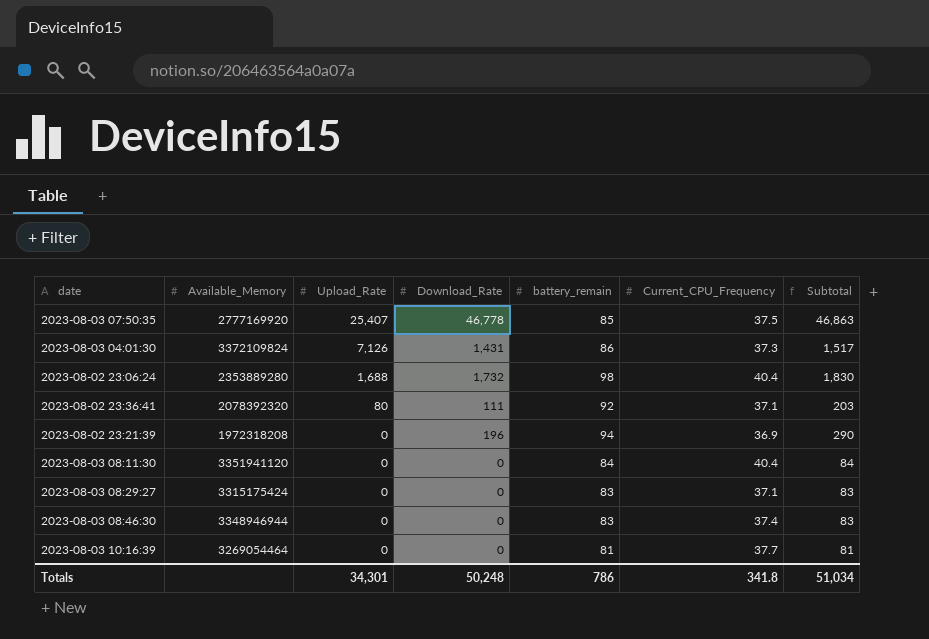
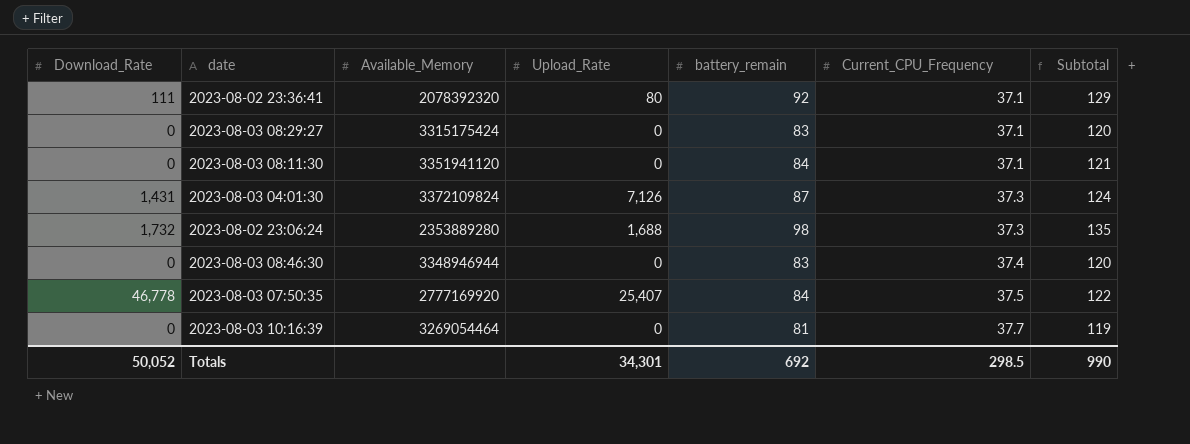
row order: Upload_Rate descending -> Current_CPU_Frequency ascending
column Download_Rate | position: 4 -> 1
column Subtotal | formula: [Download_Rate] + [battery_remain] -> [battery_remain] + [Current_CPU_Frequency]
row 2023-08-02 23:21:39: 1972318208 | 0 | 196 | 94 | 36.9 | 290 -> none
2023-08-03 08:11:30 | Current_CPU_Frequency: 40.4 -> 37.1
2023-08-03 04:01:30 | battery_remain: 86 -> 87
2023-08-02 23:06:24 | Current_CPU_Frequency: 40.4 -> 37.3
2023-08-03 07:50:35 | battery_remain: 85 -> 84
Totals | Download_Rate: 50,248 -> 50,052
Totals | battery_remain: 786 -> 692
Totals | Current_CPU_Frequency: 341.8 -> 298.5
Totals | Subtotal: 51,034 -> 990

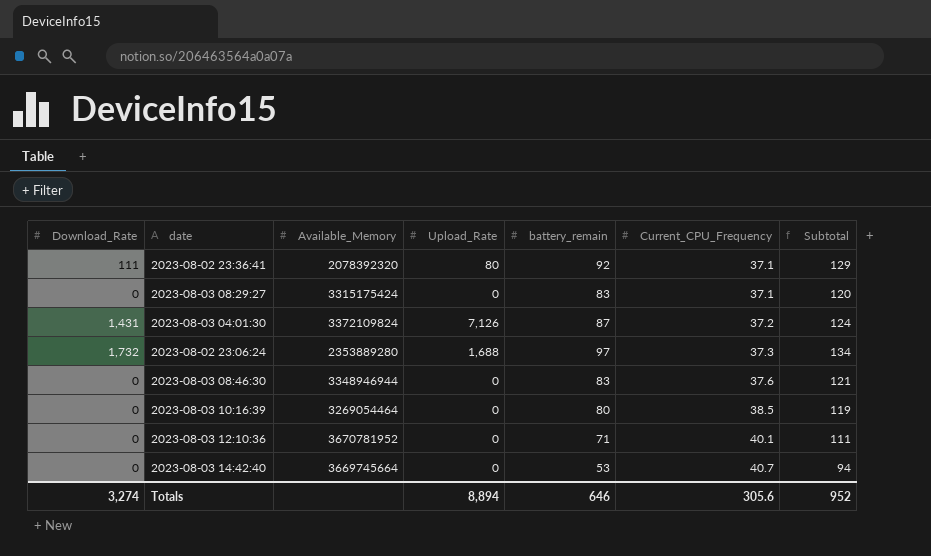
row 2023-08-03 08:11:30: 0 | 3351941120 | 0 | 84 | 37.1 | 121 -> none
row 2023-08-03 07:50:35: 46,778 | 2777169920 | 25,407 | 84 | 37.5 | 122 -> none
2023-08-03 04:01:30 | Current_CPU_Frequency: 37.3 -> 37.2
2023-08-02 23:06:24 | battery_remain: 98 -> 97
2023-08-02 23:06:24 | Subtotal: 135 -> 134
2023-08-03 08:46:30 | Current_CPU_Frequency: 37.4 -> 37.6
2023-08-03 08:46:30 | Subtotal: 120 -> 121
2023-08-03 10:16:39 | battery_remain: 81 -> 80
2023-08-03 10:16:39 | Current_CPU_Frequency: 37.7 -> 38.5
row 2023-08-03 12:10:36: none -> 0 | 3670781952 | 0 | 71 | 40.1 | 111
row 2023-08-03 14:42:40: none -> 0 | 3669745664 | 0 | 53 | 40.7 | 94
Totals | Download_Rate: 50,052 -> 3,274
Totals | Upload_Rate: 34,301 -> 8,894
Totals | battery_remain: 692 -> 646
Totals | Current_CPU_Frequency: 298.5 -> 305.6
Totals | Subtotal: 990 -> 952

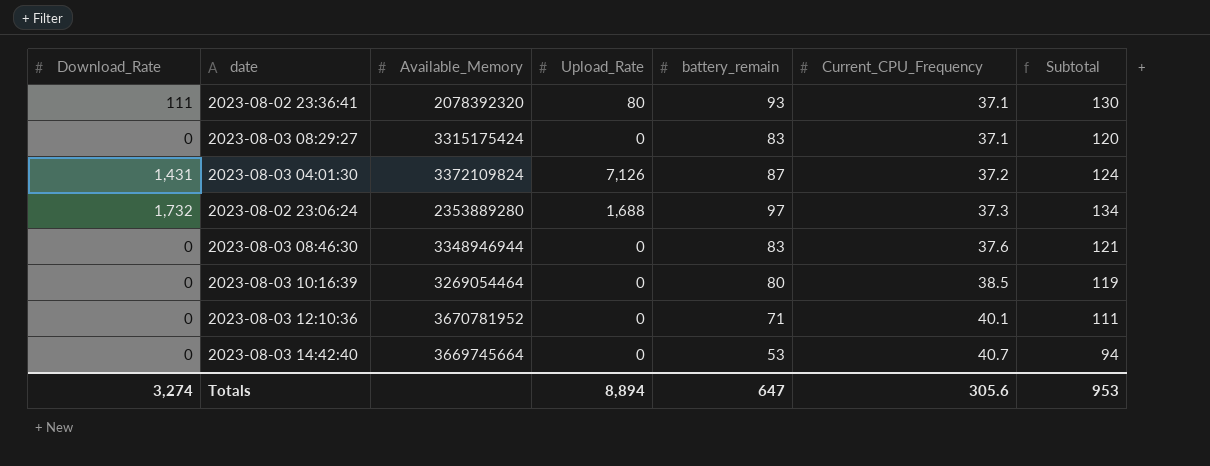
2023-08-02 23:36:41 | battery_remain: 92 -> 93
2023-08-02 23:36:41 | Subtotal: 129 -> 130
Totals | battery_remain: 646 -> 647
Totals | Subtotal: 952 -> 953

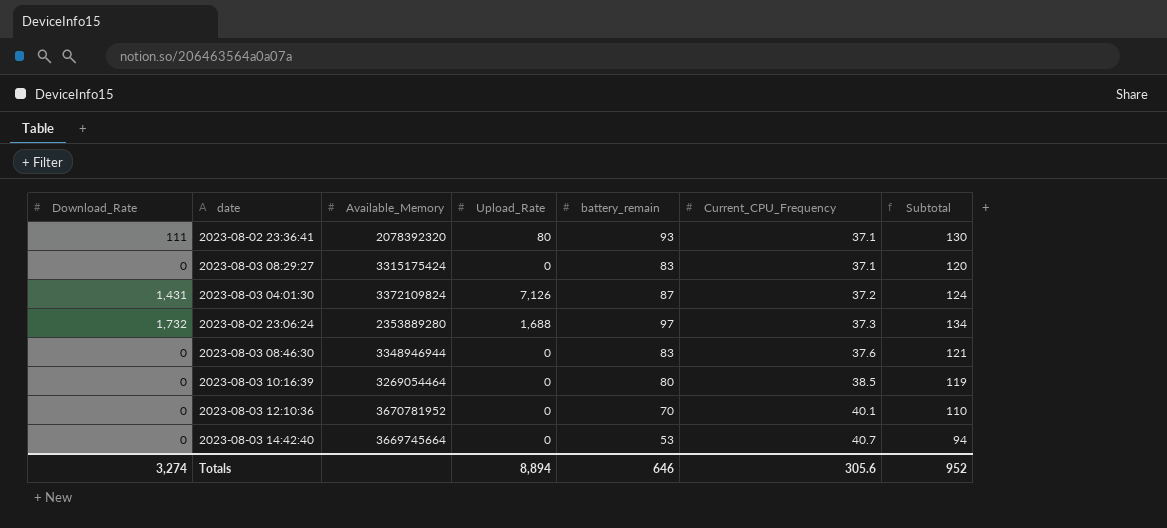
2023-08-03 12:10:36 | battery_remain: 71 -> 70
2023-08-03 12:10:36 | Subtotal: 111 -> 110
Totals | battery_remain: 647 -> 646
Totals | Subtotal: 953 -> 952

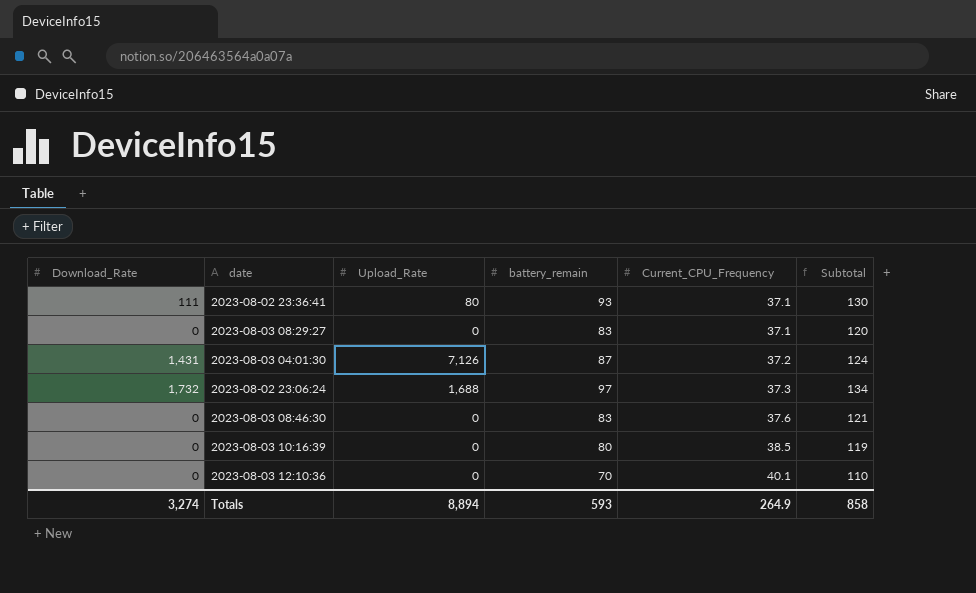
column Available_Memory | position: 3 -> none
row 2023-08-03 14:42:40: 0 | 3669745664 | 0 | 53 | 40.7 | 94 -> none
Totals | battery_remain: 646 -> 593
Totals | Current_CPU_Frequency: 305.6 -> 264.9
Totals | Subtotal: 952 -> 858

